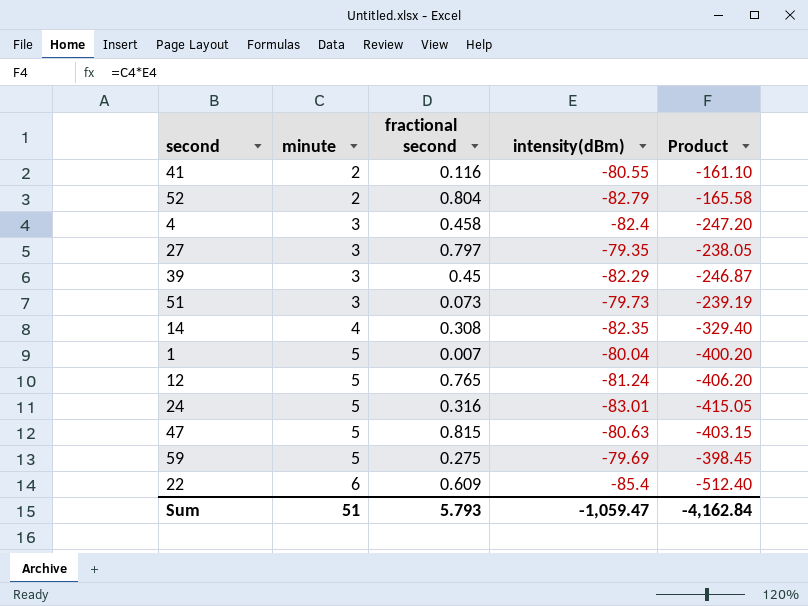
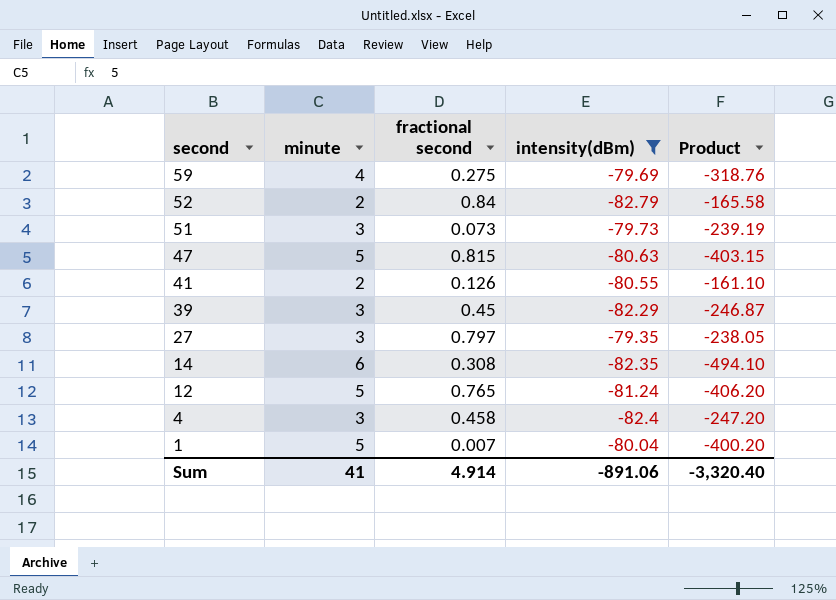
filter: none -> intensity(dBm) >= -82.79
row order: minute ascending -> second descending
59 | minute: 5 -> 4
59 | Product: -398.45 -> -318.76
52 | fractional second: 0.804 -> 0.84
41 | fractional second: 0.116 -> 0.126
14 | minute: 4 -> 6
14 | Product: -329.40 -> -494.10
Sum | minute: 51 -> 41
Sum | fractional second: 5.793 -> 4.914
Sum | intensity(dBm): -1,059.47 -> -891.06
Sum | Product: -4,162.84 -> -3,320.40

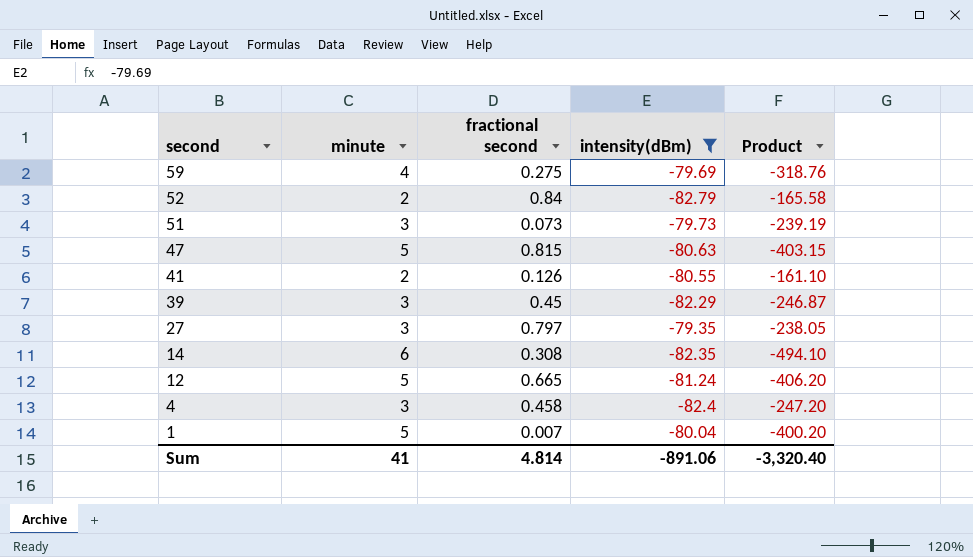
12 | fractional second: 0.765 -> 0.665
Sum | fractional second: 4.914 -> 4.814

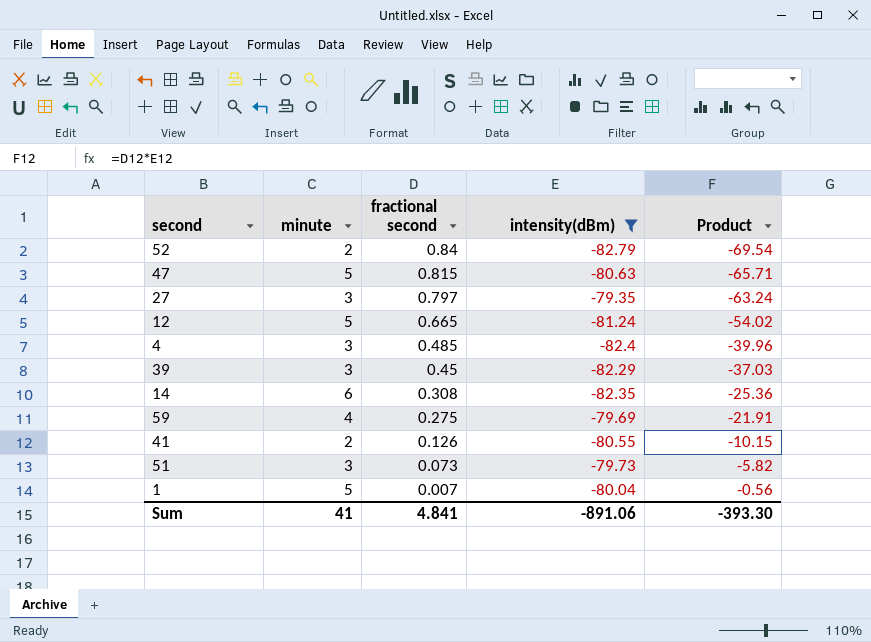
row order: second descending -> fractional second descending
column Product | formula: [minute] * [intensity(dBm)] -> [fractional second] * [intensity(dBm)]
4 | fractional second: 0.458 -> 0.485
Sum | fractional second: 4.814 -> 4.841
Sum | Product: -3,320.40 -> -393.30

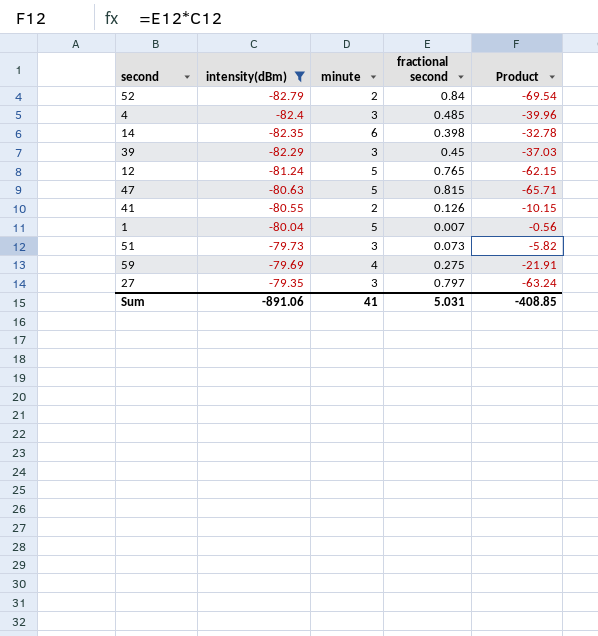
row order: fractional second descending -> intensity(dBm) ascending
column intensity(dBm) | position: 4 -> 2
14 | fractional second: 0.308 -> 0.398
14 | Product: -25.36 -> -32.78
12 | fractional second: 0.665 -> 0.765
12 | Product: -54.02 -> -62.15
Sum | fractional second: 4.841 -> 5.031
Sum | Product: -393.30 -> -408.85

